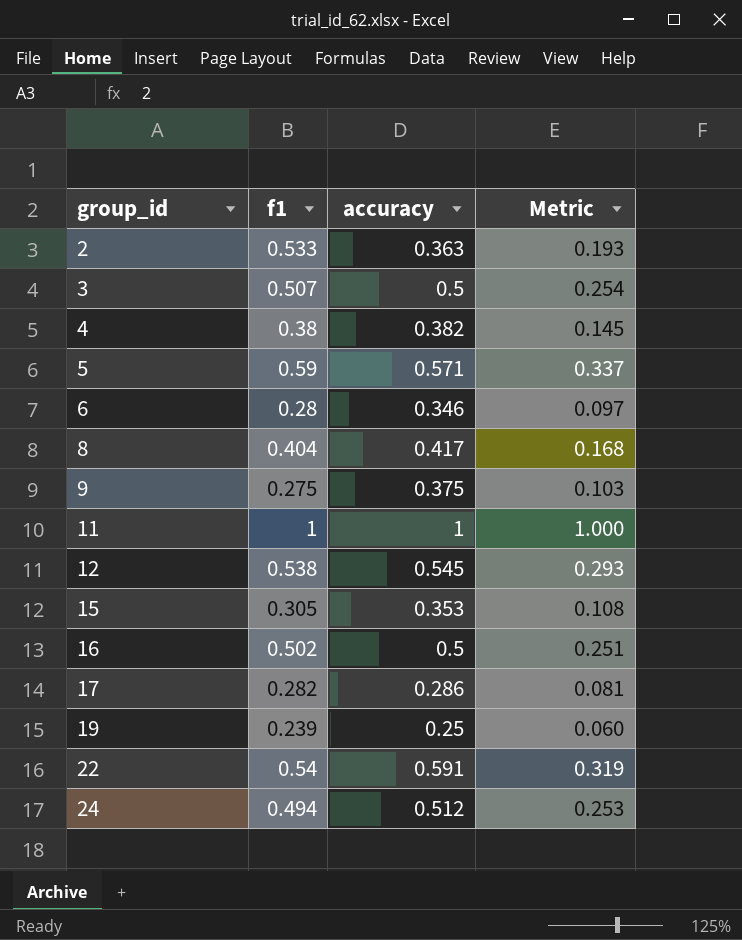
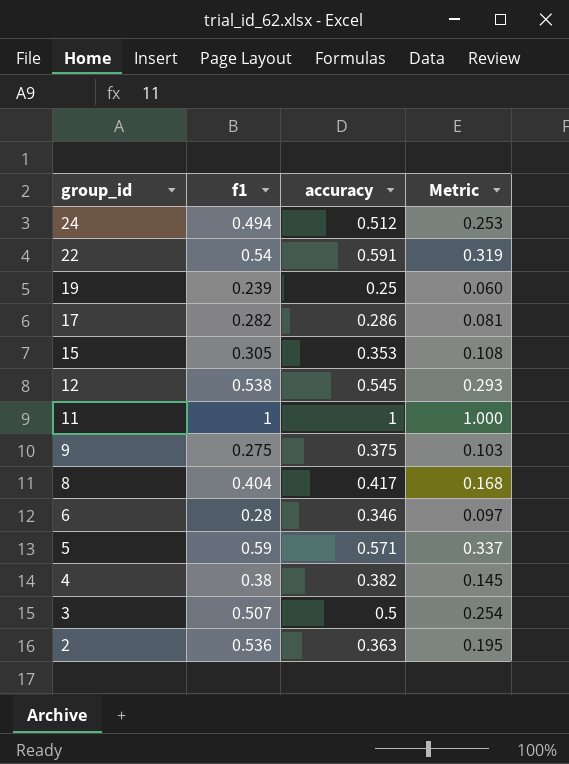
row order: group_id ascending -> group_id descending
row 16: 0.502 | 0.5 | 0.251 -> none
2 | f1: 0.533 -> 0.536
2 | Metric: 0.193 -> 0.195

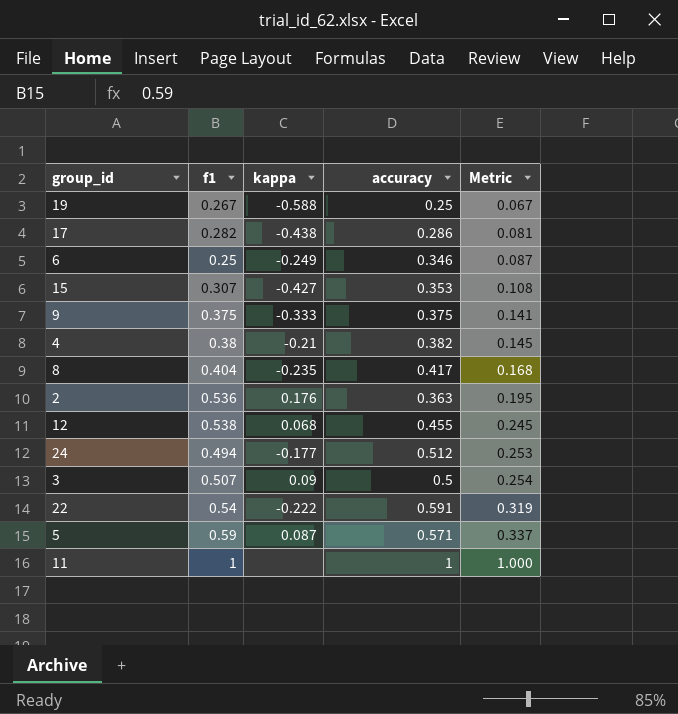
row order: group_id descending -> Metric ascending
column kappa | position: none -> 3
19 | f1: 0.239 -> 0.267
19 | Metric: 0.060 -> 0.067
6 | f1: 0.28 -> 0.25
6 | Metric: 0.097 -> 0.087
15 | f1: 0.305 -> 0.307
9 | f1: 0.275 -> 0.375
9 | Metric: 0.103 -> 0.141
12 | accuracy: 0.545 -> 0.455
12 | Metric: 0.293 -> 0.245

